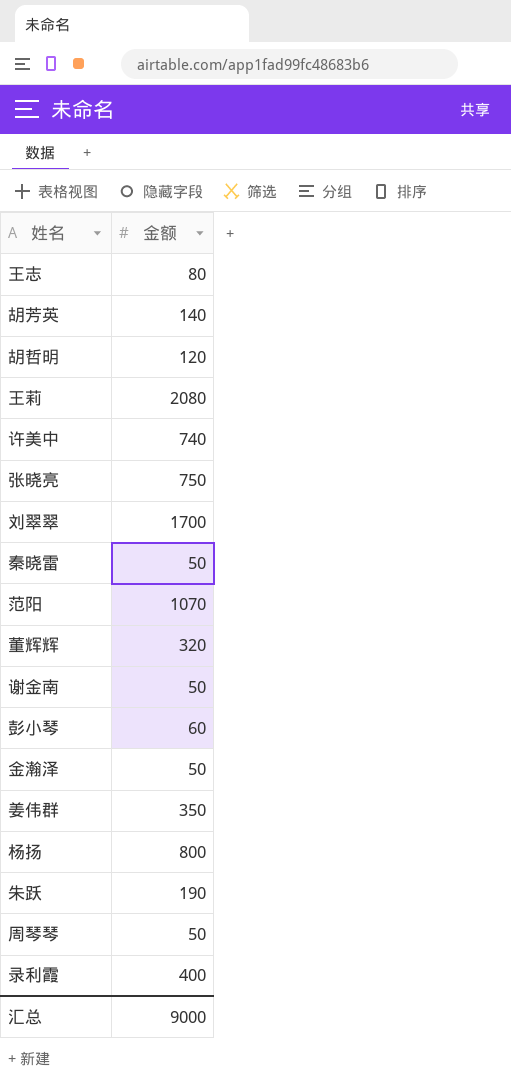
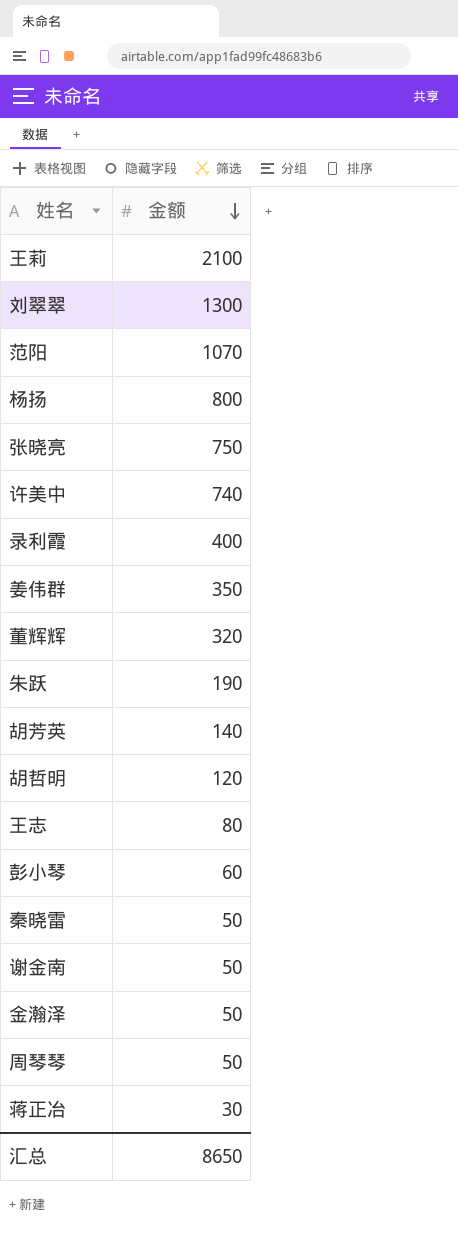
row order: none -> 金额 descending
王莉 | 金额: 2080 -> 2100
刘翠翠 | 金额: 1700 -> 1300
row 蒋正冶: none -> 30
汇总 | 金额: 9000 -> 8650

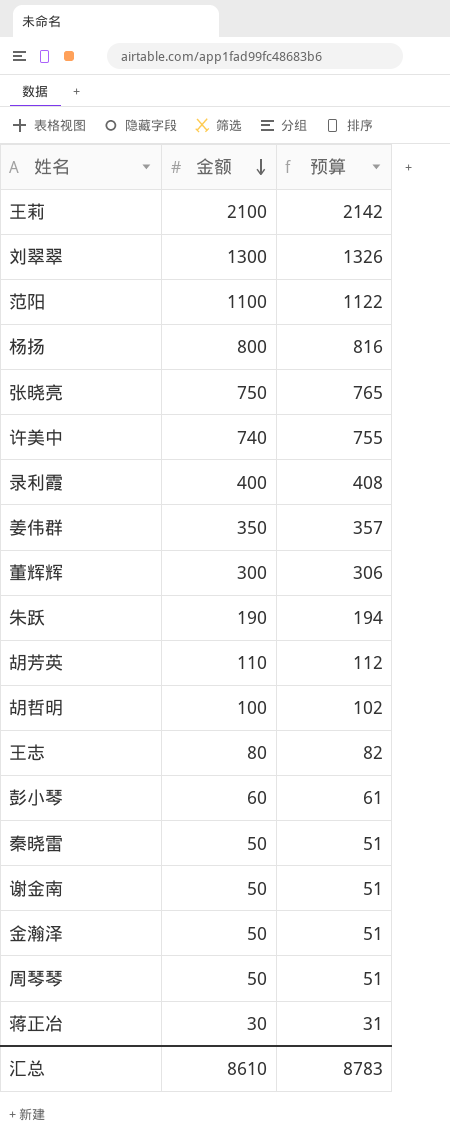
column 预算 | formula: none -> [金额] * 1.02
范阳 | 金额: 1070 -> 1100
董辉辉 | 金额: 320 -> 300
胡芳英 | 金额: 140 -> 110
胡哲明 | 金额: 120 -> 100
汇总 | 金额: 8650 -> 8610

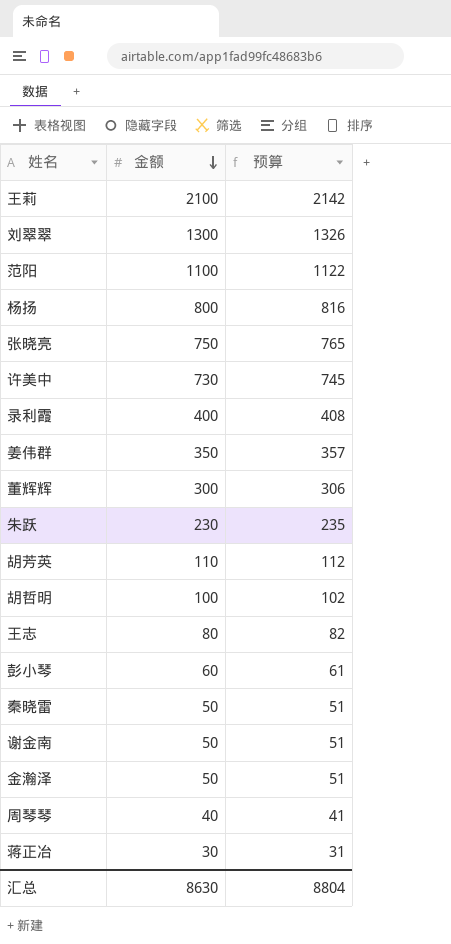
许美中 | 金额: 740 -> 730
许美中 | 预算: 755 -> 745
朱跃 | 金额: 190 -> 230
朱跃 | 预算: 194 -> 235
周琴琴 | 金额: 50 -> 40
周琴琴 | 预算: 51 -> 41
汇总 | 金额: 8610 -> 8630
汇总 | 预算: 8783 -> 8804

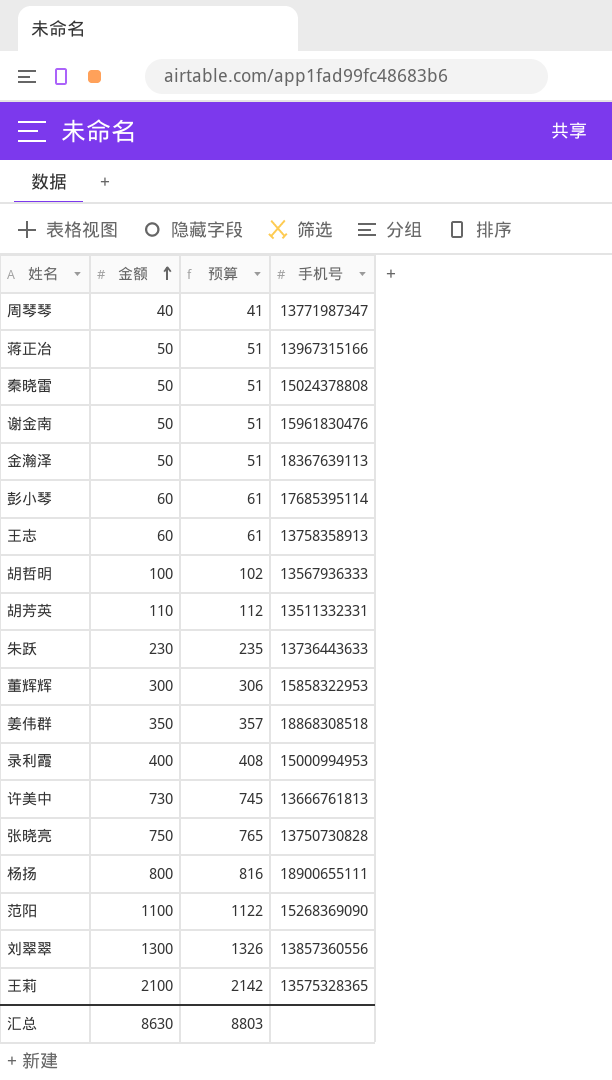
row order: 金额 descending -> 金额 ascending
column 手机号 | position: none -> 4
蒋正冶 | 金额: 30 -> 50
蒋正冶 | 预算: 31 -> 51
王志 | 金额: 80 -> 60
王志 | 预算: 82 -> 61
汇总 | 预算: 8804 -> 8803

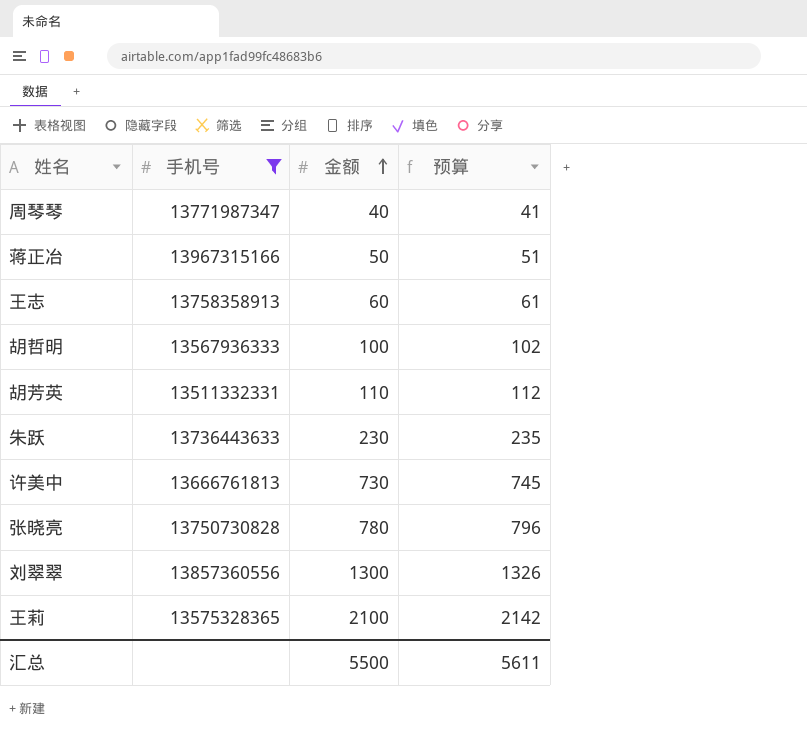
filter: none -> 手机号 <= 13967315166
column 手机号 | position: 4 -> 2
张晓亮 | 金额: 750 -> 780
张晓亮 | 预算: 765 -> 796
汇总 | 金额: 8630 -> 5500
汇总 | 预算: 8803 -> 5611

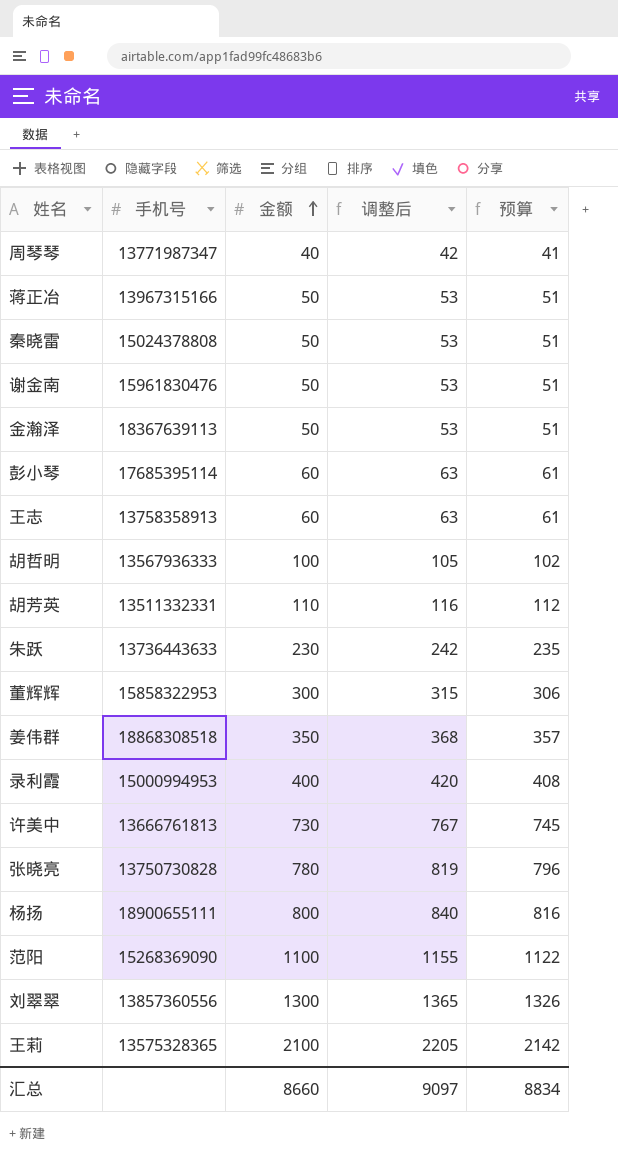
filter: 手机号 <= 13967315166 -> none
column 调整后 | formula: none -> [金额] * 1.05
汇总 | 金额: 5500 -> 8660
汇总 | 预算: 5611 -> 8834

